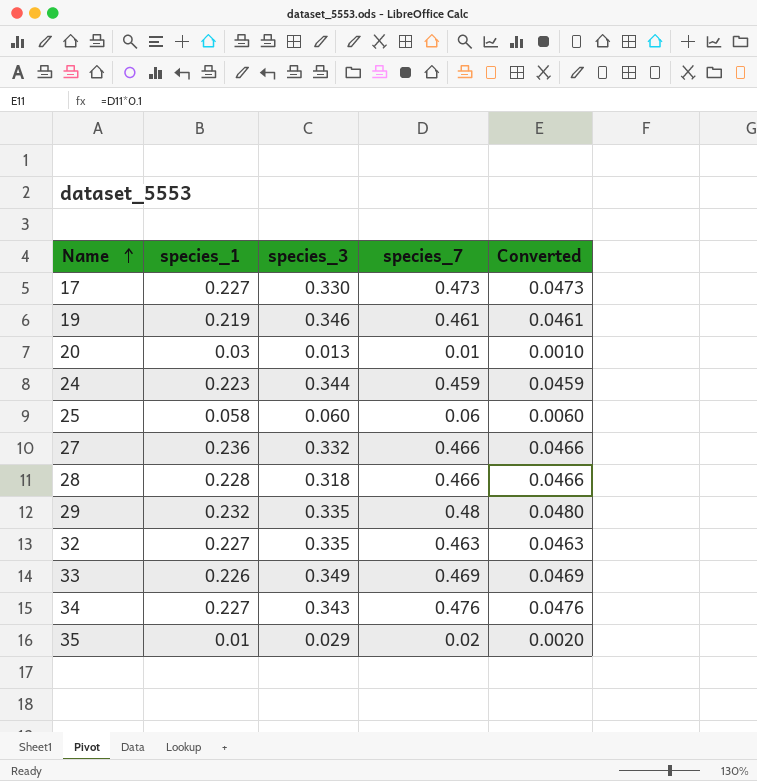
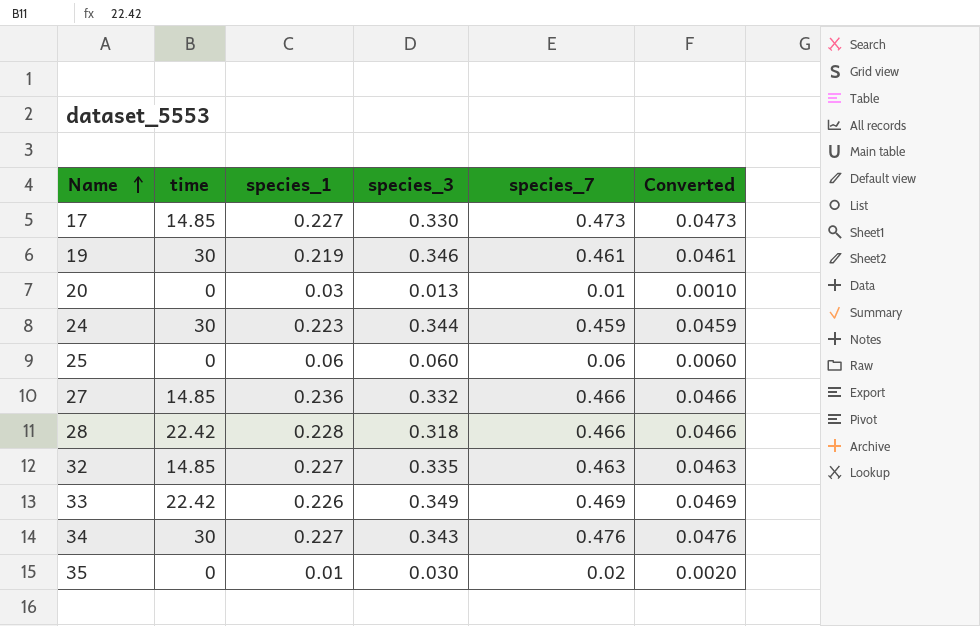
column time | position: none -> 2
row 29: 0.232 | 0.335 | 0.48 | 0.0480 -> none
25 | species_1: 0.058 -> 0.06
35 | species_3: 0.029 -> 0.030

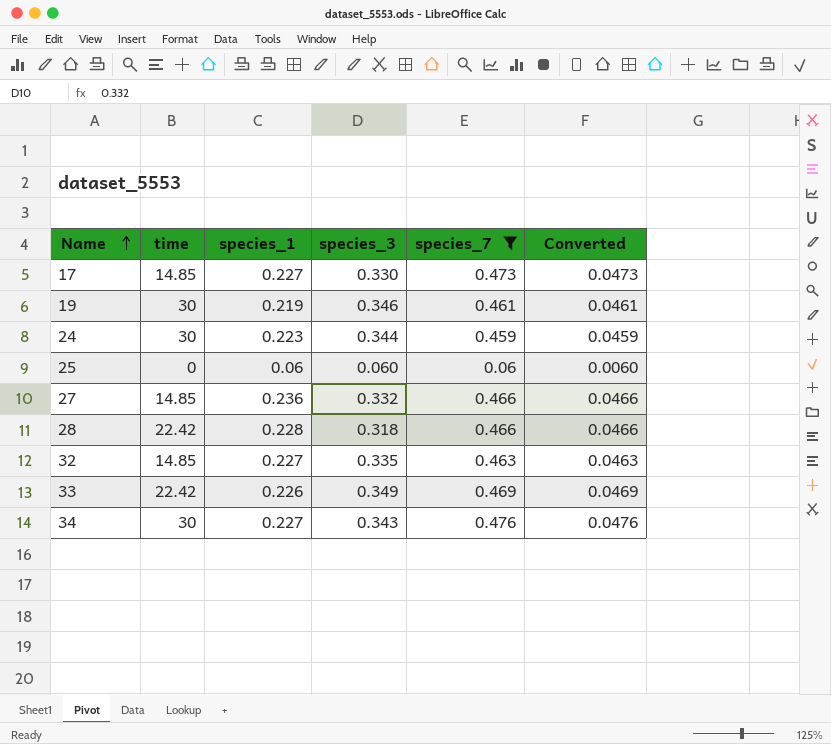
filter: none -> species_7 >= 0.06

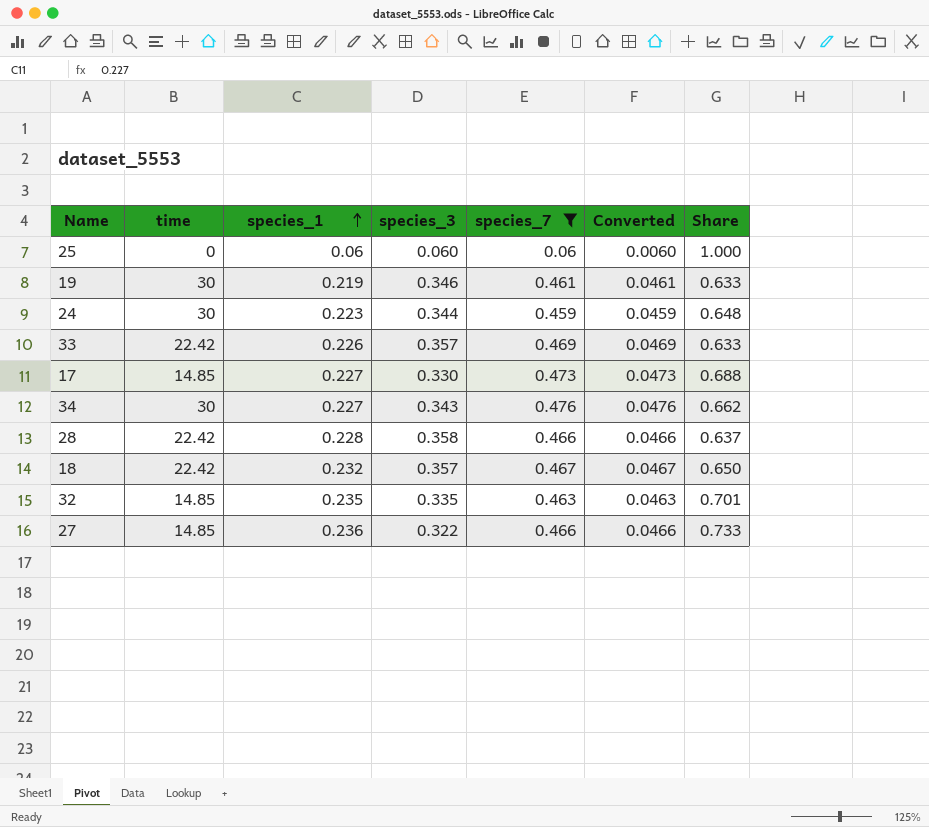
row order: Name ascending -> species_1 ascending
column Share | formula: none -> [species_1] / [species_3]
33 | species_3: 0.349 -> 0.357
28 | species_3: 0.318 -> 0.358
row 18: none -> 22.42 | 0.232 | 0.357 | 0.467 | 0.0467 | 0.650
32 | species_1: 0.227 -> 0.235
27 | species_3: 0.332 -> 0.322

